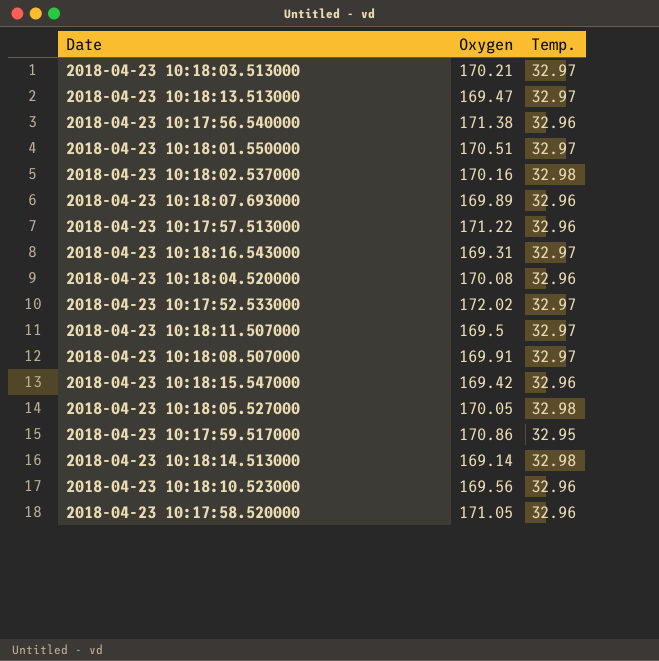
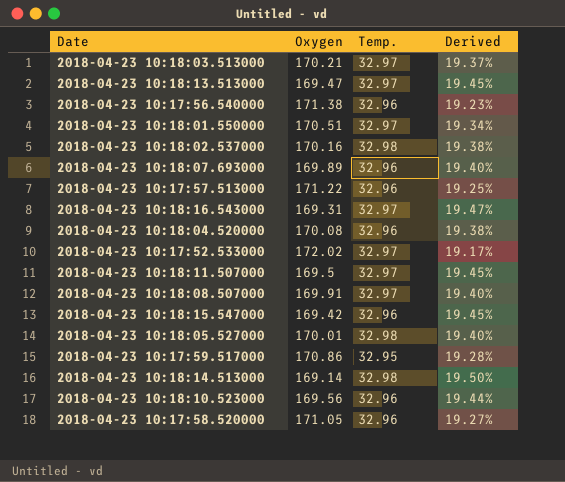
column Derived | formula: none -> [Temp.] / [Oxygen]
2018-04-23 10:18:05.527000 | Oxygen: 170.05 -> 170.01

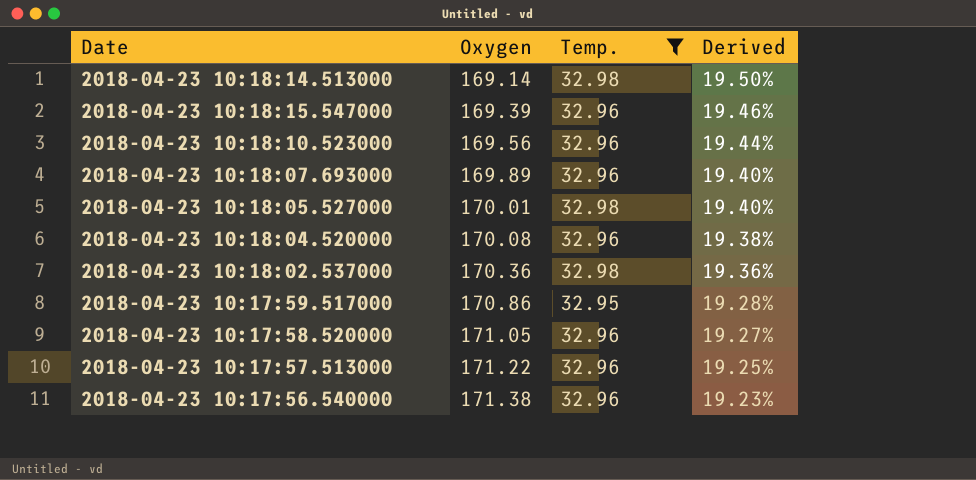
filter: none -> Temp. != 32.97
row order: none -> Oxygen ascending
2018-04-23 10:18:15.547000 | Oxygen: 169.42 -> 169.39
2018-04-23 10:18:15.547000 | Derived: 19.45% -> 19.46%
2018-04-23 10:18:02.537000 | Oxygen: 170.16 -> 170.36
2018-04-23 10:18:02.537000 | Derived: 19.38% -> 19.36%

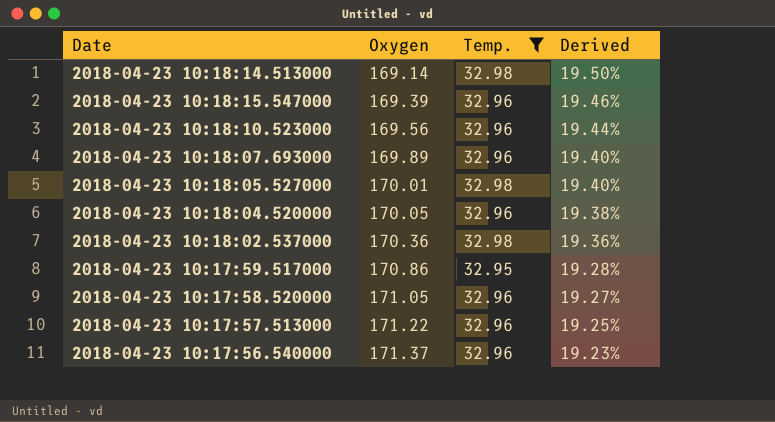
2018-04-23 10:18:04.520000 | Oxygen: 170.08 -> 170.05
2018-04-23 10:17:56.540000 | Oxygen: 171.38 -> 171.37

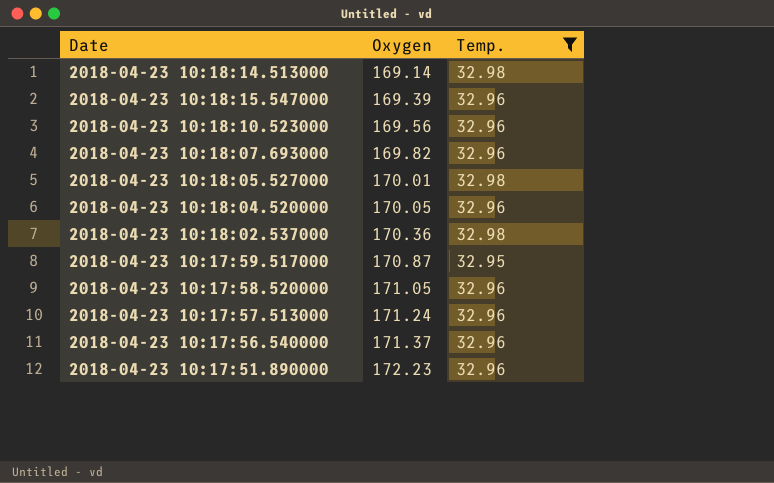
column Derived | formula: [Temp.] / [Oxygen] -> none
2018-04-23 10:18:07.693000 | Oxygen: 169.89 -> 169.82
2018-04-23 10:17:59.517000 | Oxygen: 170.86 -> 170.87
2018-04-23 10:17:57.513000 | Oxygen: 171.22 -> 171.24
row 2018-04-23 10:17:51.890000: none -> 172.23 | 32.96

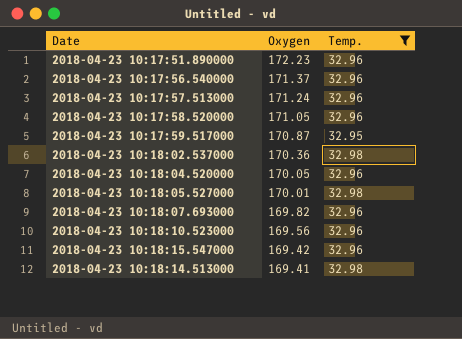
row order: Oxygen ascending -> Oxygen descending
2018-04-23 10:18:15.547000 | Oxygen: 169.39 -> 169.42
2018-04-23 10:18:14.513000 | Oxygen: 169.14 -> 169.41

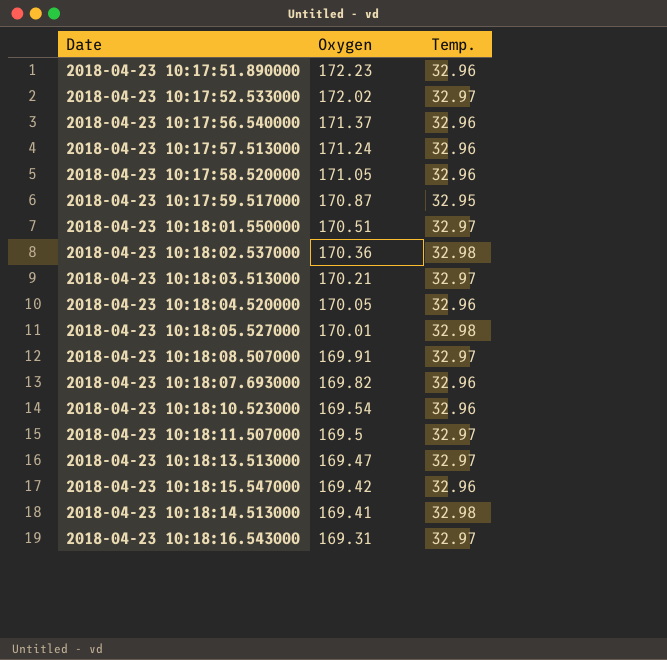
filter: Temp. != 32.97 -> none
2018-04-23 10:18:10.523000 | Oxygen: 169.56 -> 169.54

